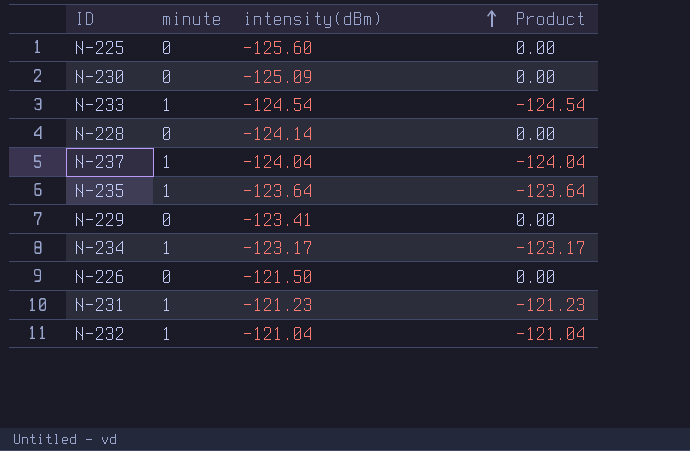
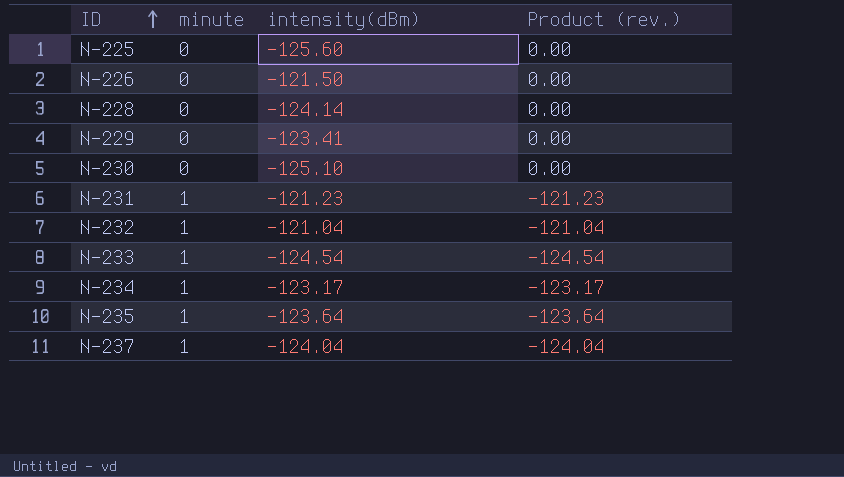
row order: intensity(dBm) ascending -> ID ascending
column name: Product -> Product (rev.)
N-230 | intensity(dBm): -125.09 -> -125.10

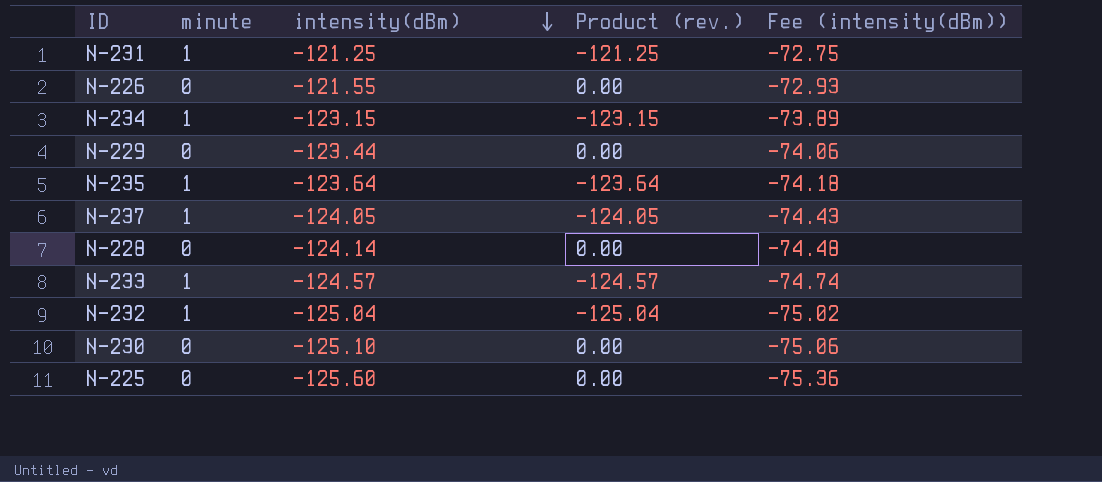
row order: ID ascending -> intensity(dBm) descending
column Fee (intensity(dBm)) | formula: none -> [intensity(dBm)] * 0.6
N-231 | intensity(dBm): -121.23 -> -121.25
N-231 | Product (rev.): -121.23 -> -121.25
N-226 | intensity(dBm): -121.50 -> -121.55
N-234 | intensity(dBm): -123.17 -> -123.15
N-234 | Product (rev.): -123.17 -> -123.15
N-229 | intensity(dBm): -123.41 -> -123.44
N-237 | intensity(dBm): -124.04 -> -124.05
N-237 | Product (rev.): -124.04 -> -124.05
N-233 | intensity(dBm): -124.54 -> -124.57
N-233 | Product (rev.): -124.54 -> -124.57
N-232 | intensity(dBm): -121.04 -> -125.04
N-232 | Product (rev.): -121.04 -> -125.04

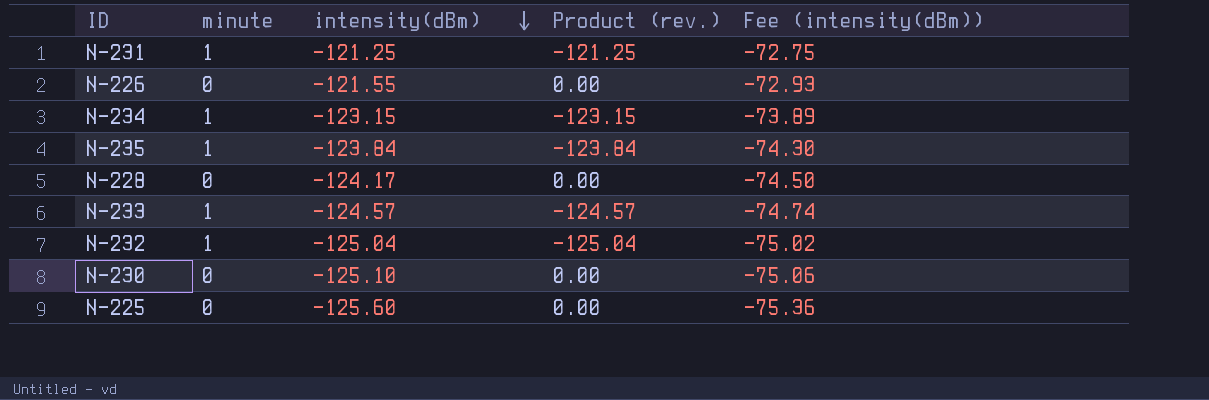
row N-229: 0 | -123.44 | 0.00 | -74.06 -> none
row N-237: 1 | -124.05 | -124.05 | -74.43 -> none
N-235 | intensity(dBm): -123.64 -> -123.84
N-235 | Product (rev.): -123.64 -> -123.84
N-235 | Fee (intensity(dBm)): -74.18 -> -74.30
N-228 | intensity(dBm): -124.14 -> -124.17
N-228 | Fee (intensity(dBm)): -74.48 -> -74.50

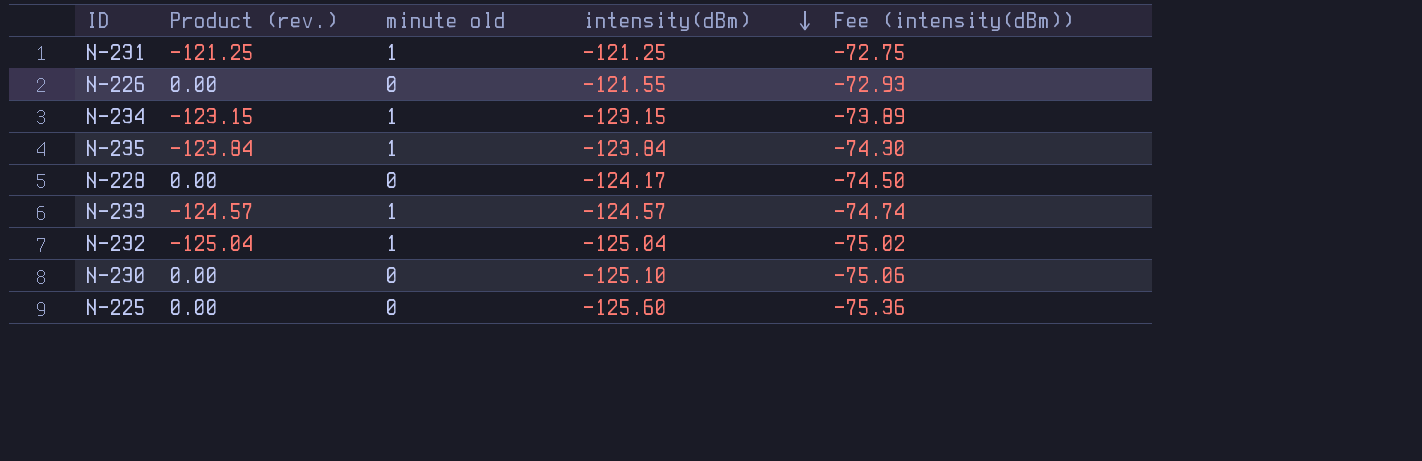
column Product (rev.) | position: 4 -> 2
column name: minute -> minute old

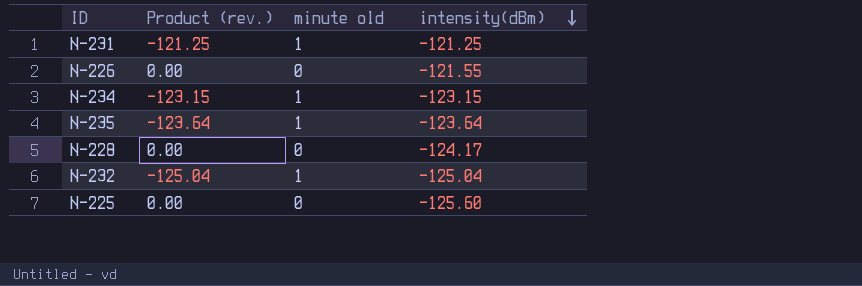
column Fee (intensity(dBm)) | formula: [intensity(dBm)] * 0.6 -> none
row N-233: -124.57 | 1 | -124.57 | -74.74 -> none
row N-230: 0.00 | 0 | -125.10 | -75.06 -> none
N-235 | Product (rev.): -123.84 -> -123.64
N-235 | intensity(dBm): -123.84 -> -123.64

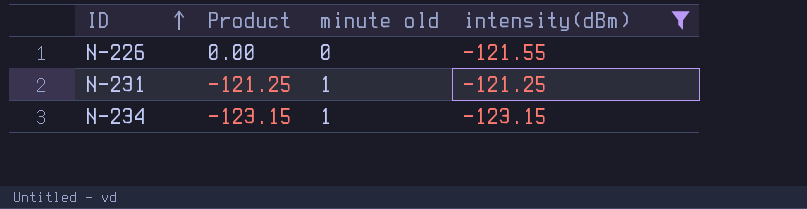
filter: none -> intensity(dBm) >= -123.15
row order: intensity(dBm) descending -> ID ascending
column name: Product (rev.) -> Product

